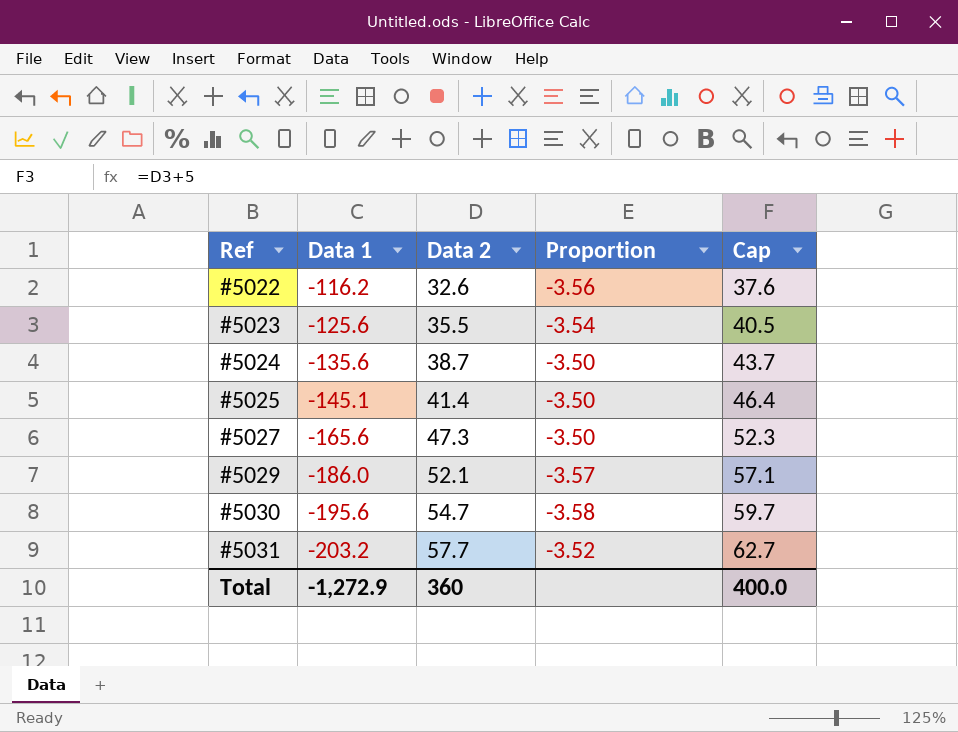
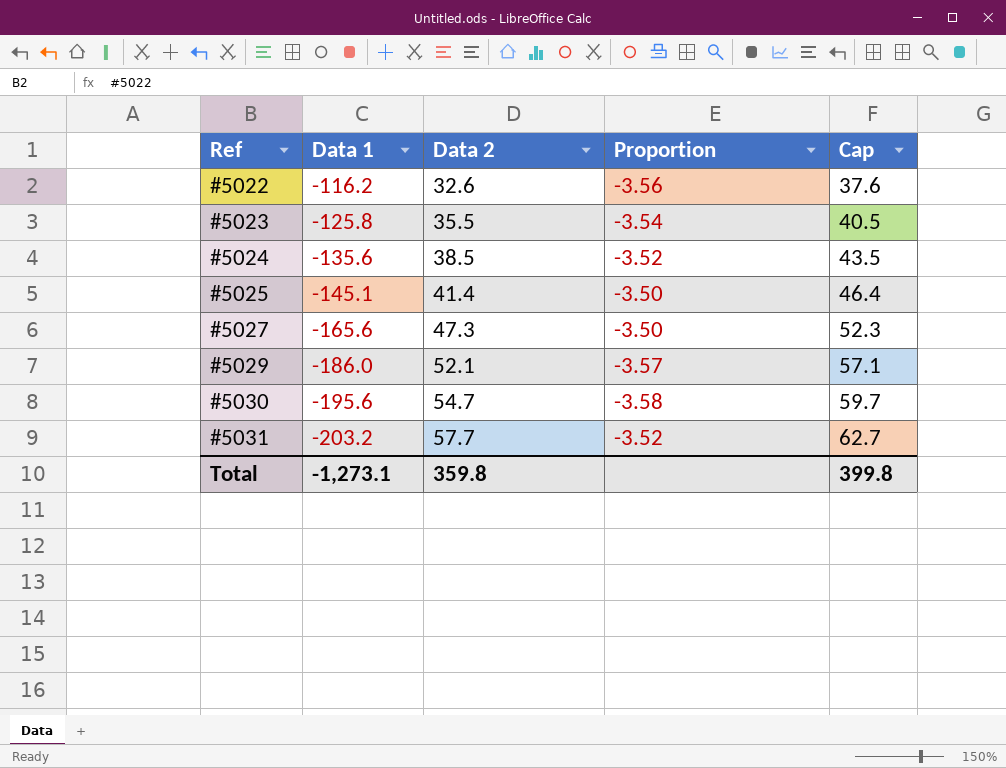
#5023 | Data 1: -125.6 -> -125.8
#5024 | Data 2: 38.7 -> 38.5
#5024 | Proportion: -3.50 -> -3.52
#5024 | Cap: 43.7 -> 43.5
Total | Data 1: -1,272.9 -> -1,273.1
Total | Data 2: 360 -> 359.8
Total | Cap: 400.0 -> 399.8

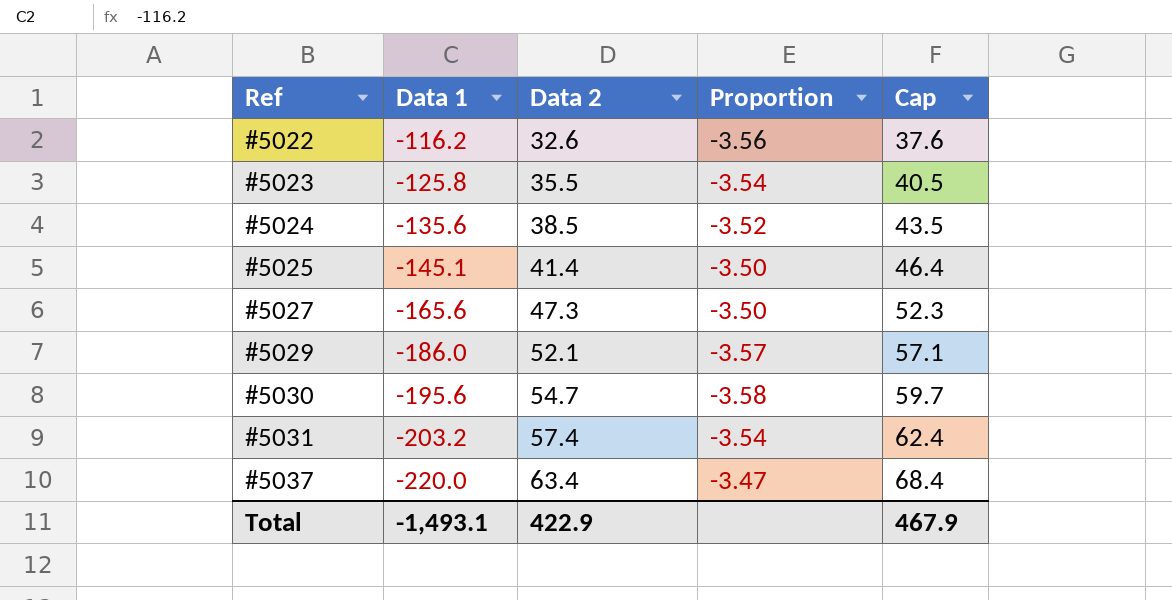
#5031 | Data 2: 57.7 -> 57.4
#5031 | Proportion: -3.52 -> -3.54
#5031 | Cap: 62.7 -> 62.4
row #5037: none -> -220.0 | 63.4 | -3.47 | 68.4
Total | Data 1: -1,273.1 -> -1,493.1
Total | Data 2: 359.8 -> 422.9
Total | Cap: 399.8 -> 467.9

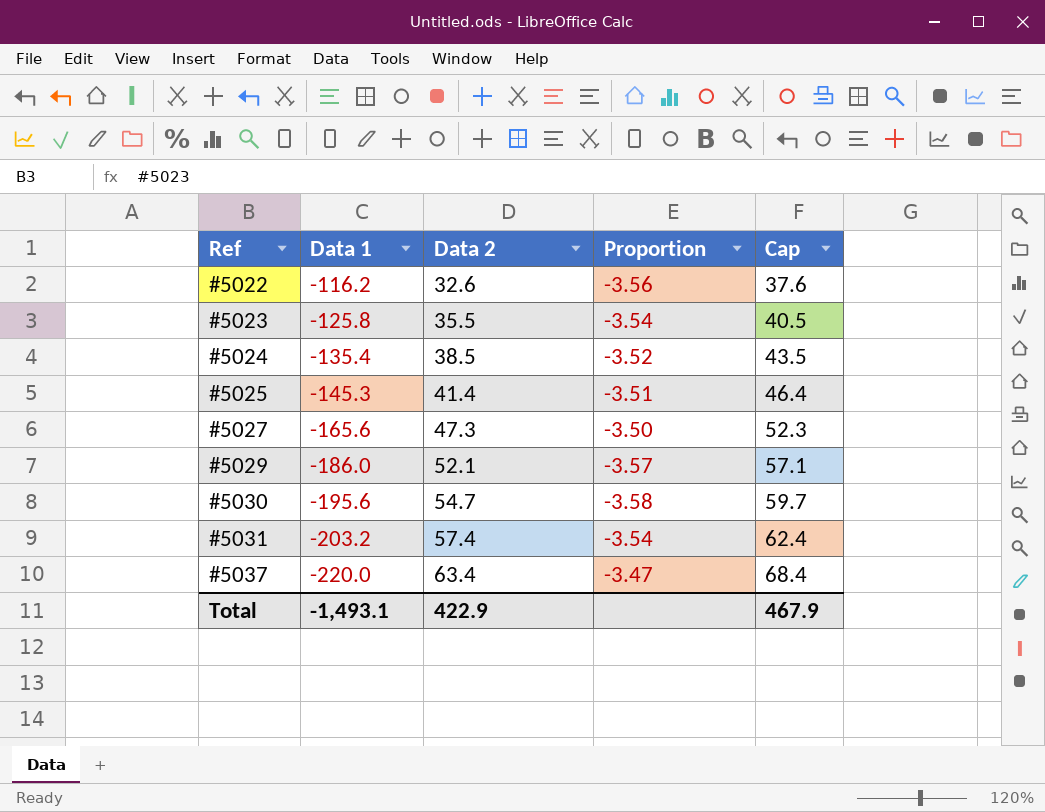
#5024 | Data 1: -135.6 -> -135.4
#5025 | Data 1: -145.1 -> -145.3
#5025 | Proportion: -3.50 -> -3.51

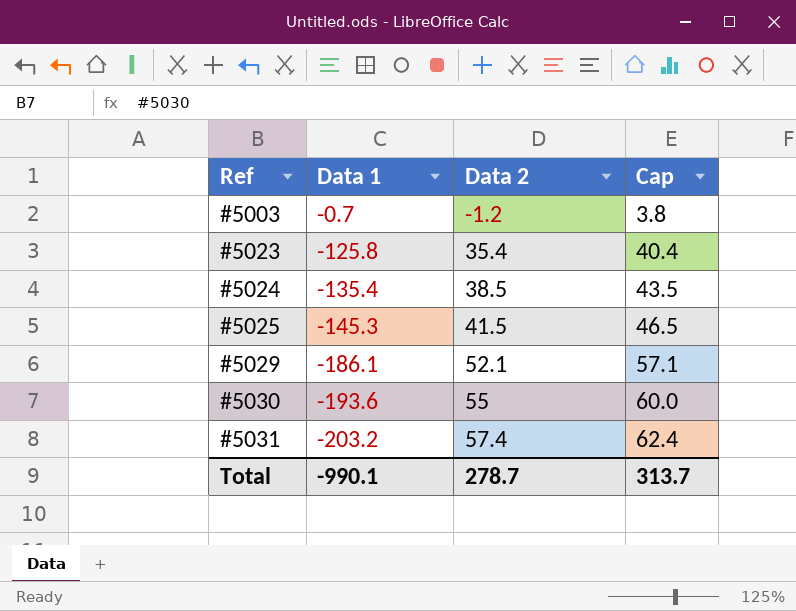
column Proportion | formula: [Data 1] / [Data 2] -> none
row #5022: -116.2 | 32.6 | -3.56 | 37.6 -> none
row #5027: -165.6 | 47.3 | -3.50 | 52.3 -> none
row #5037: -220.0 | 63.4 | -3.47 | 68.4 -> none
row #5003: none -> -0.7 | -1.2 | 3.8
#5023 | Data 2: 35.5 -> 35.4
#5023 | Cap: 40.5 -> 40.4
#5025 | Data 2: 41.4 -> 41.5
#5025 | Cap: 46.4 -> 46.5
#5029 | Data 1: -186.0 -> -186.1
#5030 | Data 1: -195.6 -> -193.6
#5030 | Data 2: 54.7 -> 55
#5030 | Cap: 59.7 -> 60.0
Total | Data 1: -1,493.1 -> -990.1
Total | Data 2: 422.9 -> 278.7
Total | Cap: 467.9 -> 313.7

